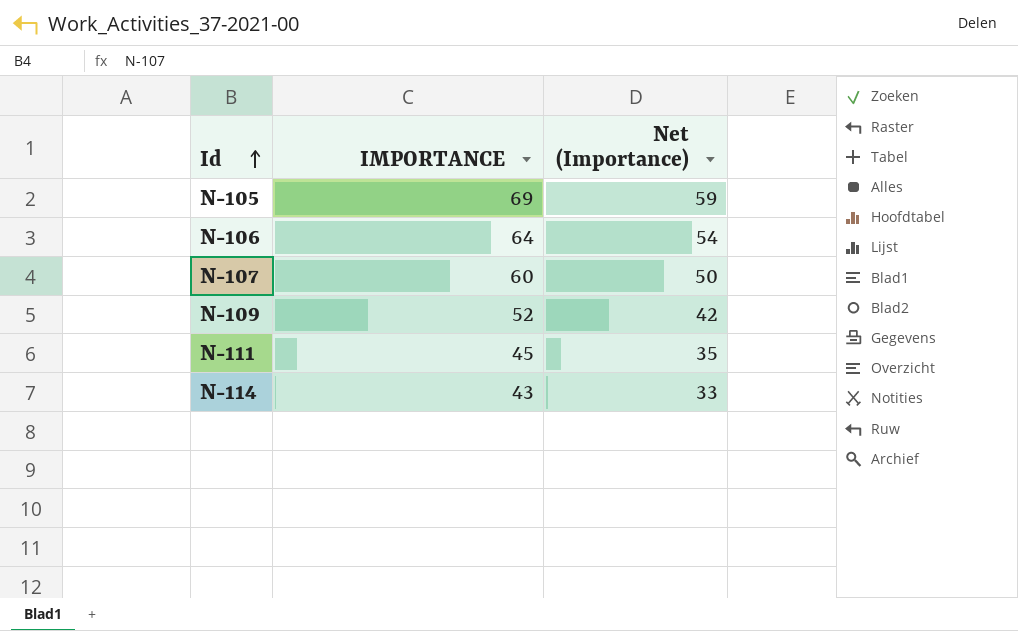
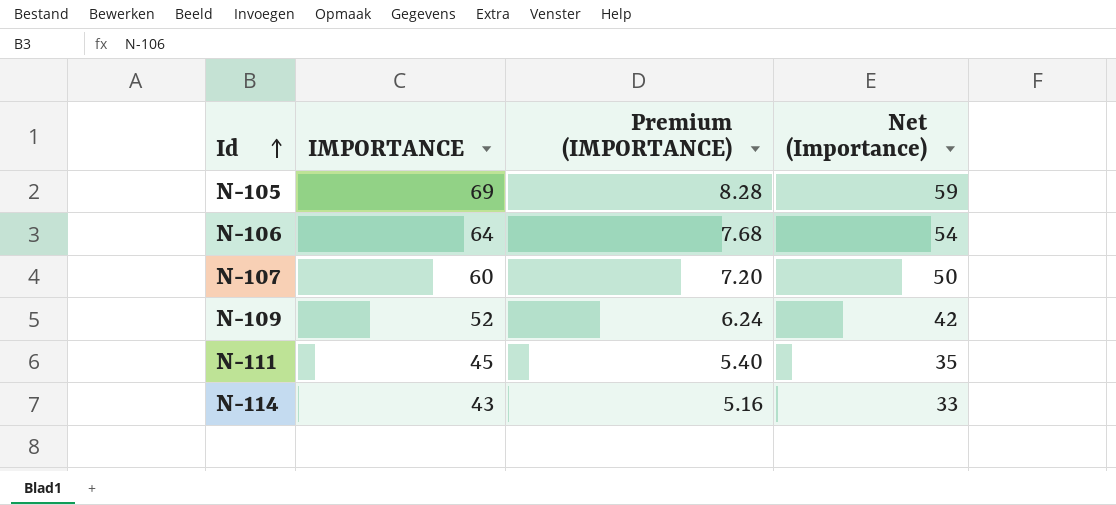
column Premium (IMPORTANCE) | formula: none -> [IMPORTANCE] * 0.12

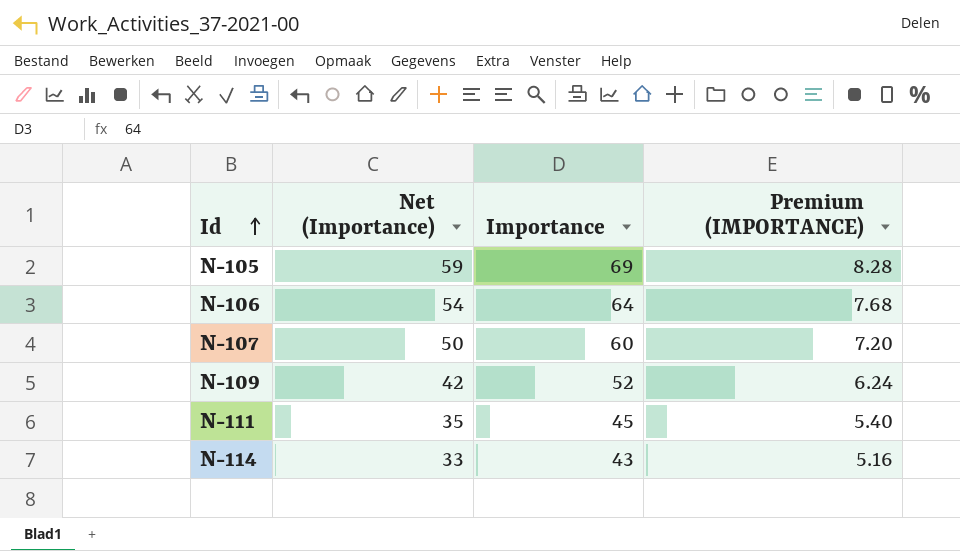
column Net (Importance) | position: 4 -> 2
column name: IMPORTANCE -> Importance

